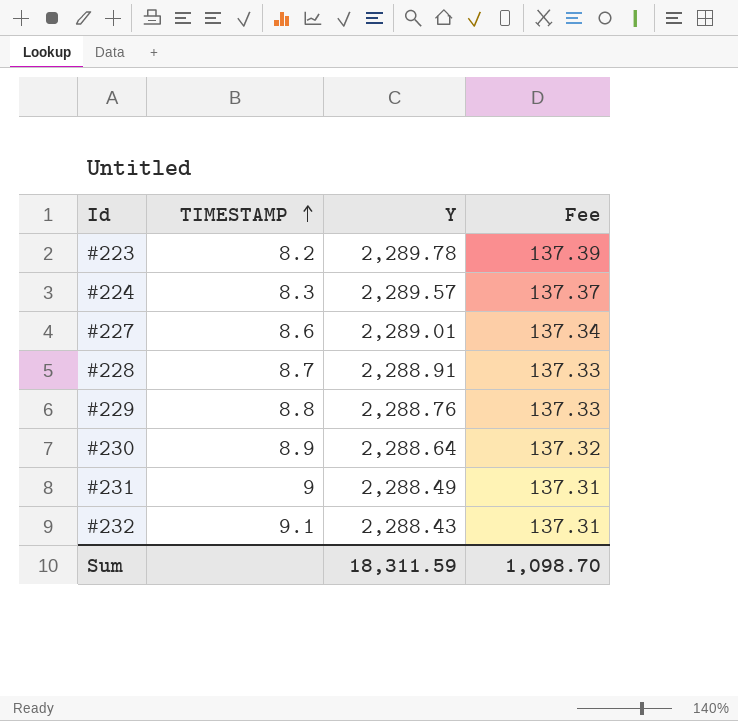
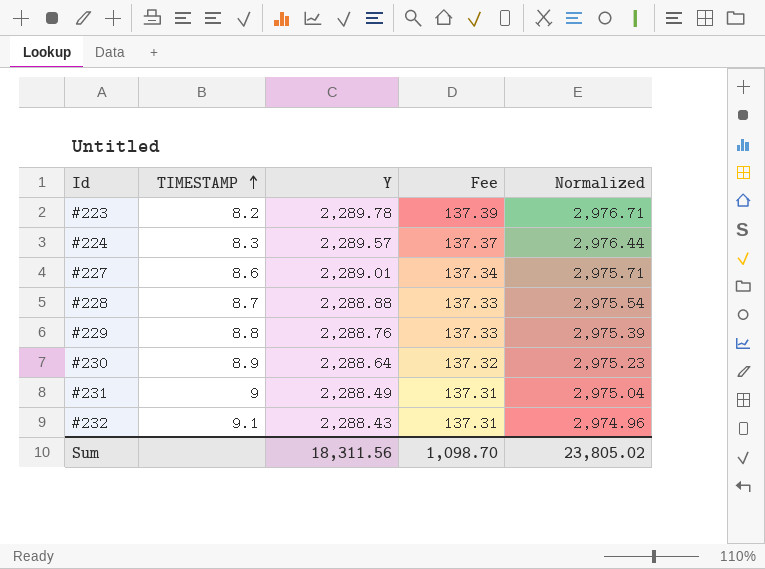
column Normalized | formula: none -> [Y] * 1.3
#228 | Y: 2,288.91 -> 2,288.88
Sum | Y: 18,311.59 -> 18,311.56

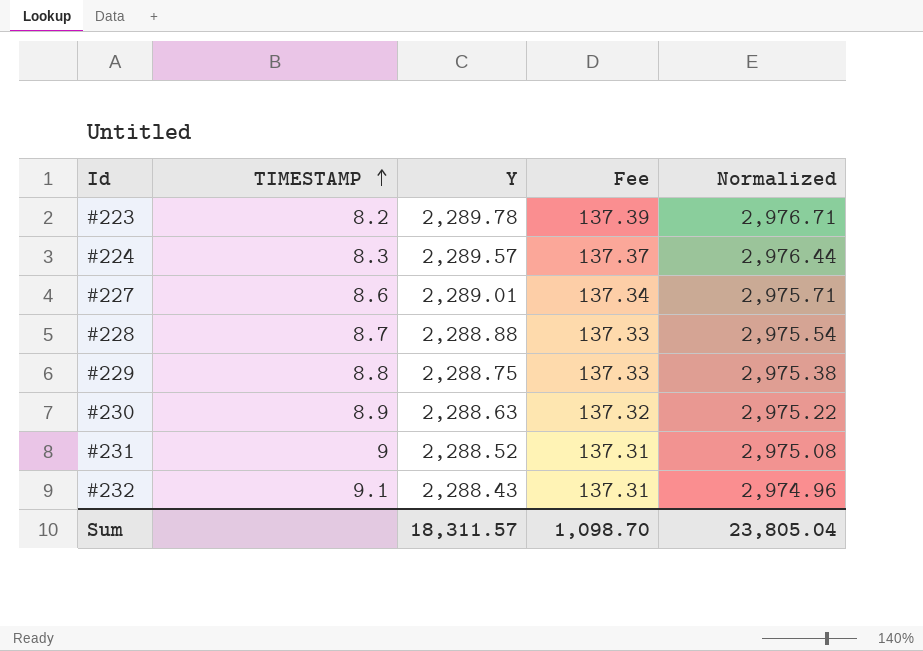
#229 | Y: 2,288.76 -> 2,288.75
#229 | Normalized: 2,975.39 -> 2,975.38
#230 | Y: 2,288.64 -> 2,288.63
#230 | Normalized: 2,975.23 -> 2,975.22
#231 | Y: 2,288.49 -> 2,288.52
#231 | Normalized: 2,975.04 -> 2,975.08
Sum | Y: 18,311.56 -> 18,311.57
Sum | Normalized: 23,805.02 -> 23,805.04

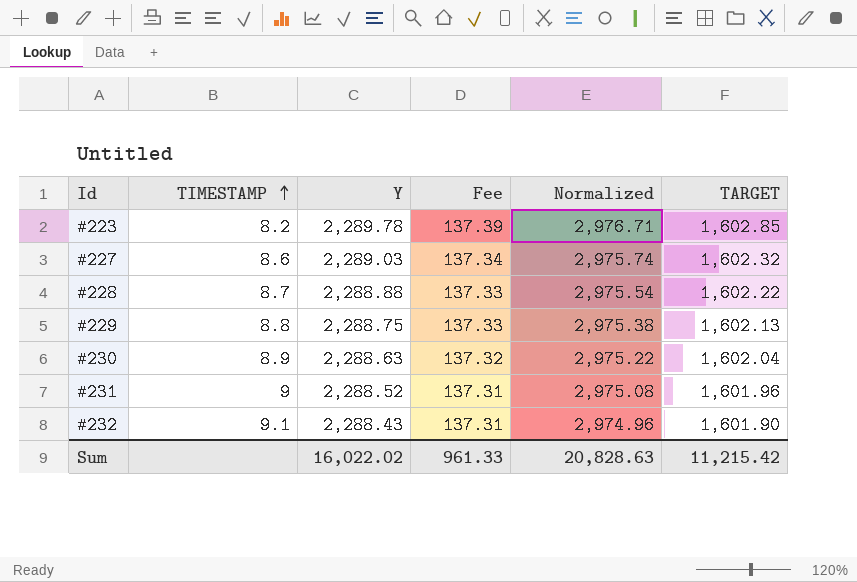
column TARGET | formula: none -> [Y] * 0.7
row #224: 8.3 | 2,289.57 | 137.37 | 2,976.44 -> none
#227 | Y: 2,289.01 -> 2,289.03
#227 | Normalized: 2,975.71 -> 2,975.74
Sum | Y: 18,311.57 -> 16,022.02
Sum | Fee: 1,098.70 -> 961.33
Sum | Normalized: 23,805.04 -> 20,828.63

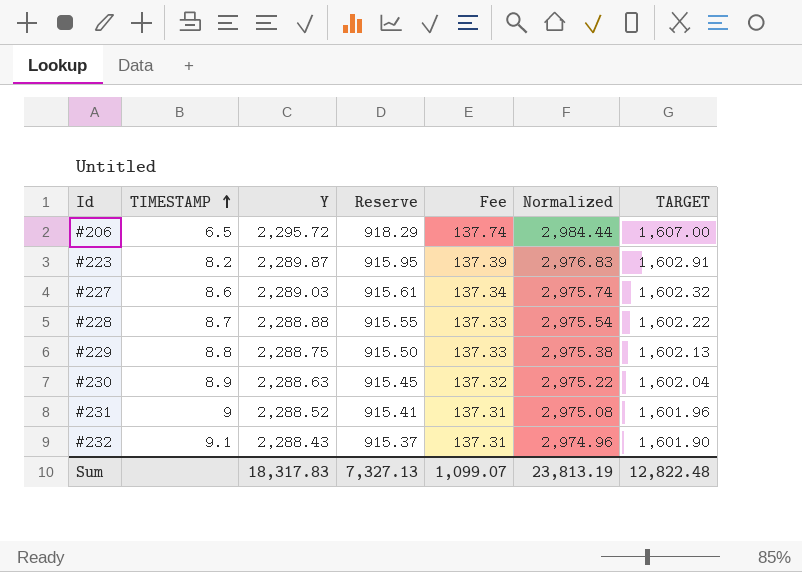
column Reserve | formula: none -> [Y] * 0.4
row #206: none -> 6.5 | 2,295.72 | 918.29 | 137.74 | 2,984.44 | 1,607.00
#223 | Y: 2,289.78 -> 2,289.87
#223 | Normalized: 2,976.71 -> 2,976.83
#223 | TARGET: 1,602.85 -> 1,602.91
Sum | Y: 16,022.02 -> 18,317.83
Sum | Fee: 961.33 -> 1,099.07
Sum | Normalized: 20,828.63 -> 23,813.19
Sum | TARGET: 11,215.42 -> 12,822.48

